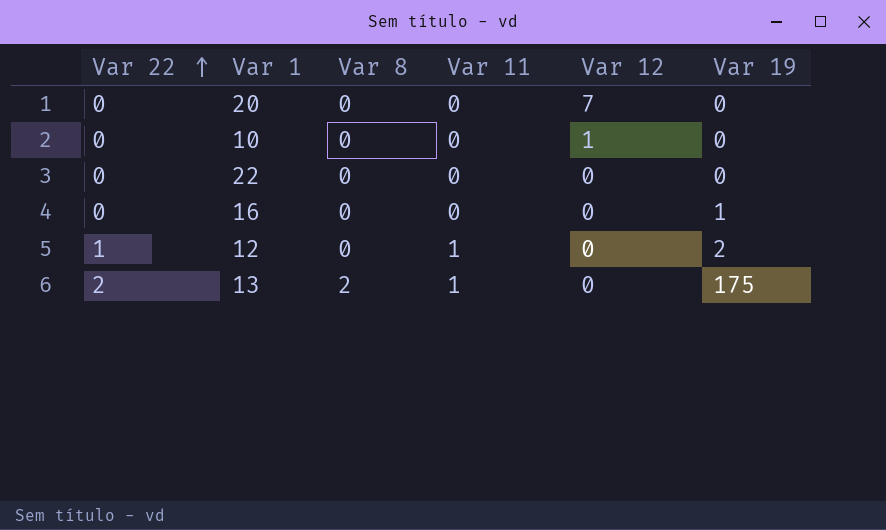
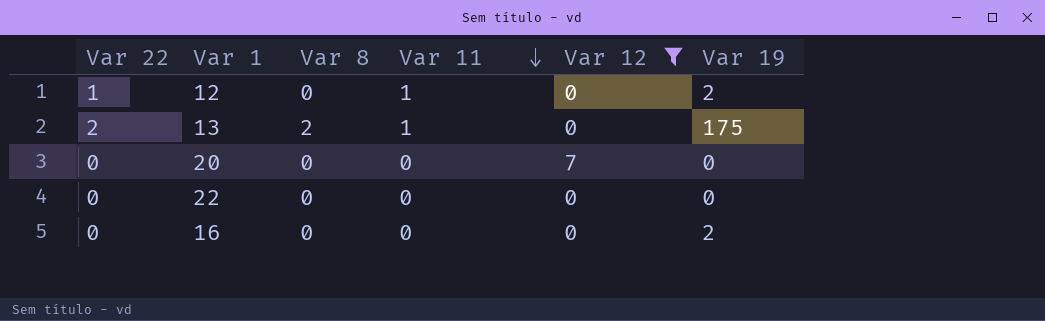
filter: none -> Var 12 != 1
row order: Var 22 ascending -> Var 11 descending
16 | Var 19: 1 -> 2

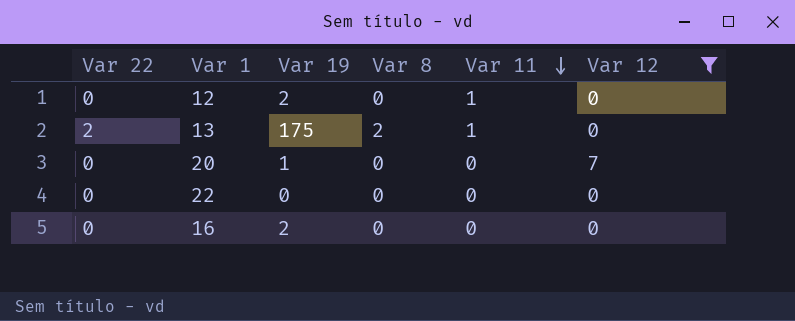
column Var 19 | position: 6 -> 3
12 | Var 22: 1 -> 0
20 | Var 19: 0 -> 1

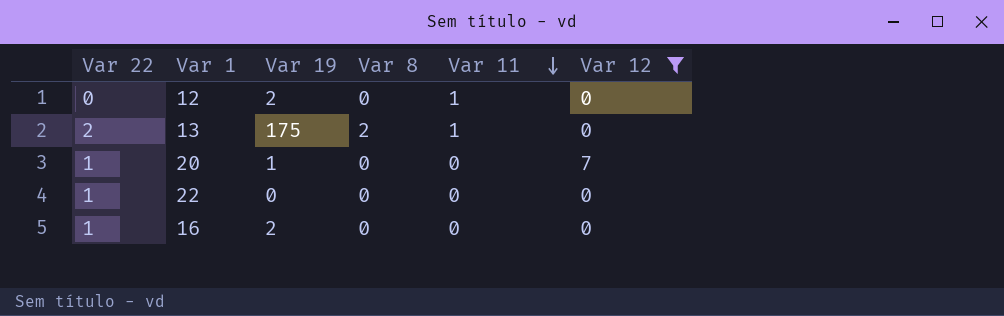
20 | Var 22: 0 -> 1
22 | Var 22: 0 -> 1
16 | Var 22: 0 -> 1

